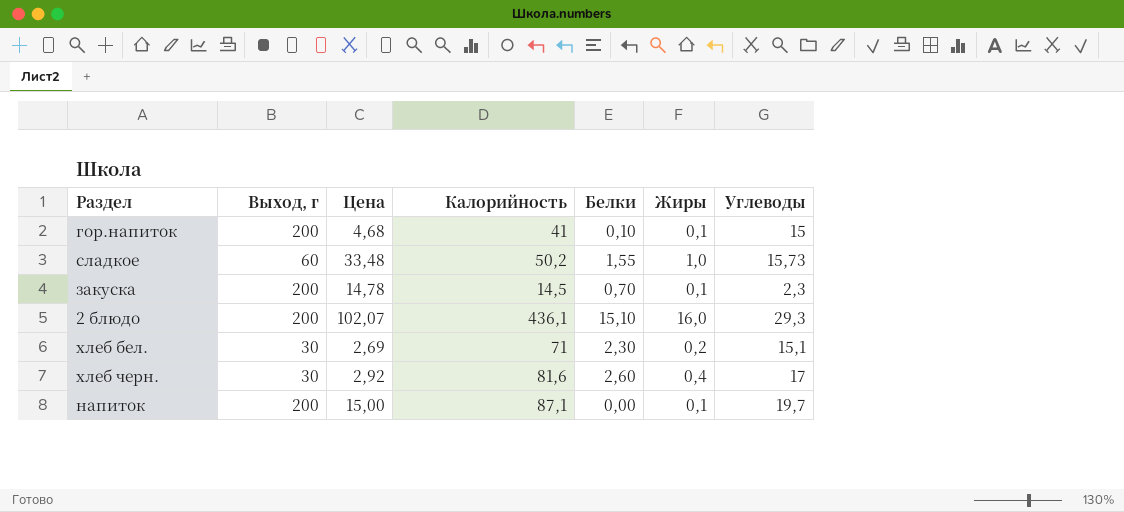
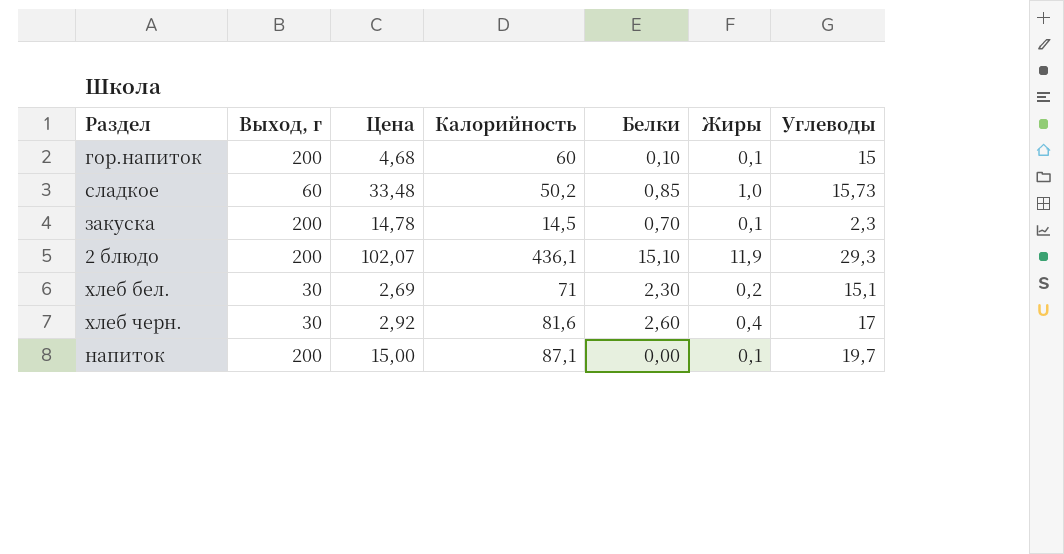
гор.напиток | Калорийность: 41 -> 60
сладкое | Белки: 1,55 -> 0,85
2 блюдо | Жиры: 16,0 -> 11,9

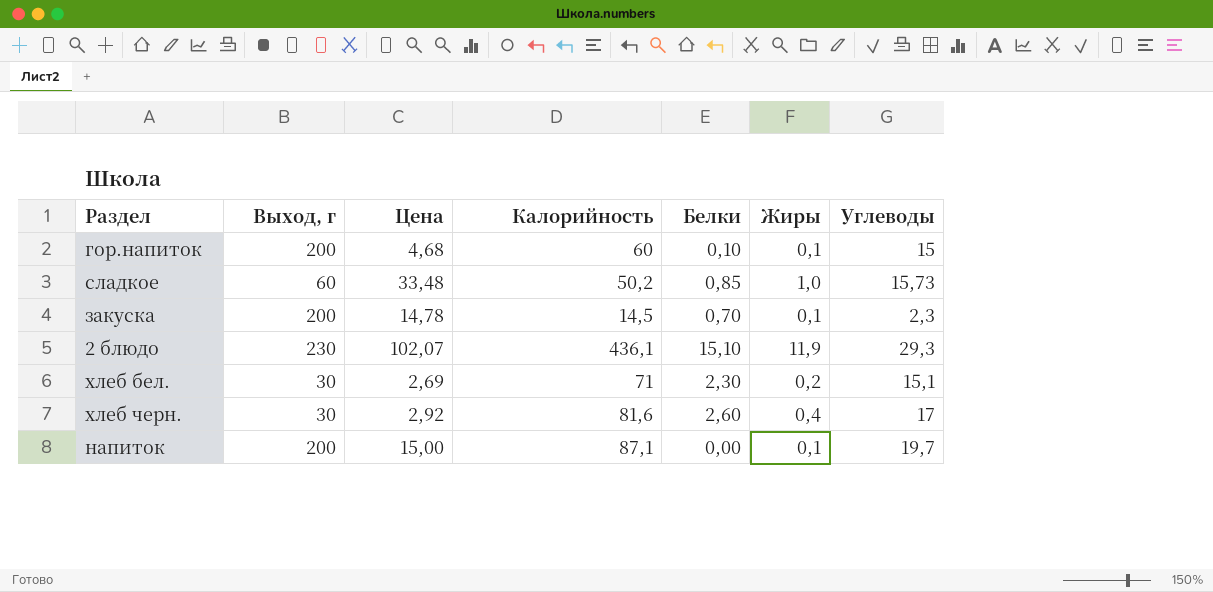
2 блюдо | Выход, г: 200 -> 230

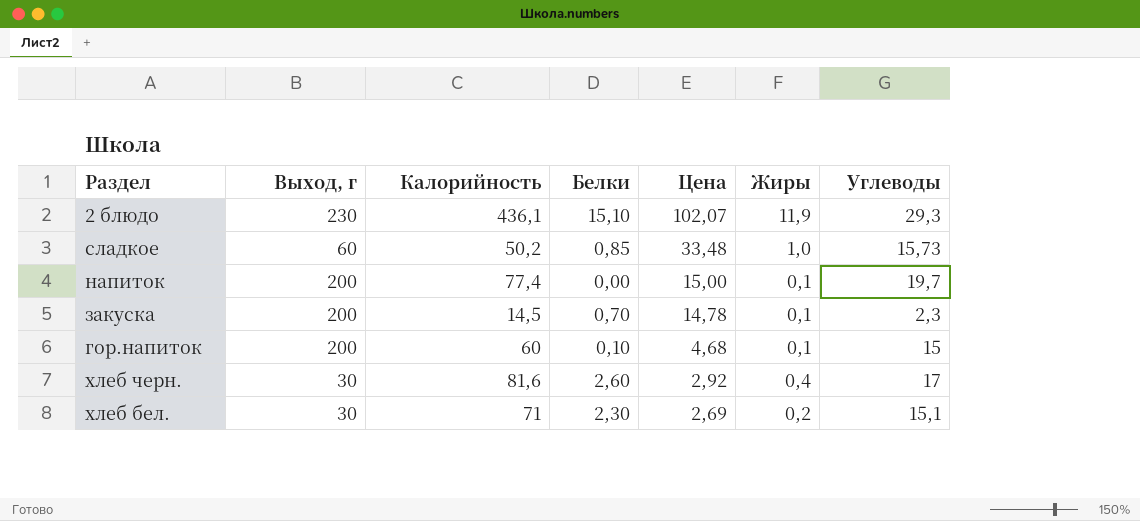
row order: none -> Цена descending
column Цена | position: 3 -> 5
напиток | Калорийность: 87,1 -> 77,4

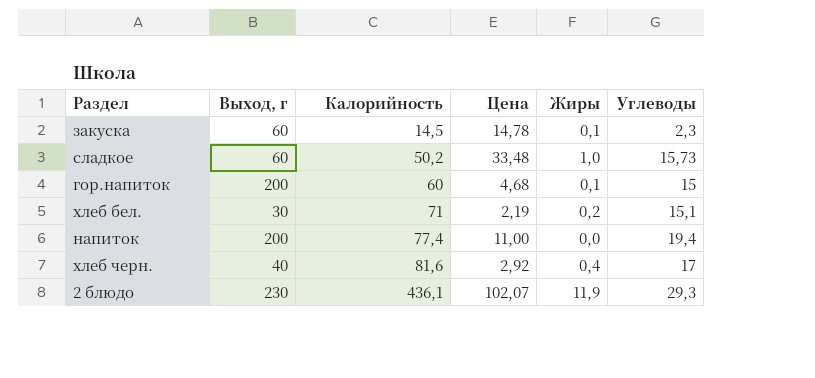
row order: Цена descending -> Калорийность ascending
column Белки | position: 4 -> none
закуска | Выход, г: 200 -> 60
хлеб бел. | Цена: 2,69 -> 2,19
напиток | Цена: 15,00 -> 11,00
напиток | Жиры: 0,1 -> 0,0
напиток | Углеводы: 19,7 -> 19,4
хлеб черн. | Выход, г: 30 -> 40

